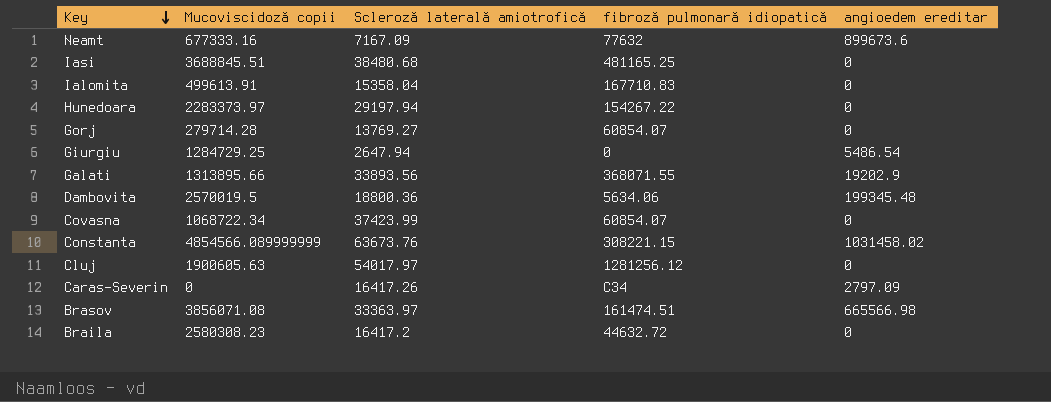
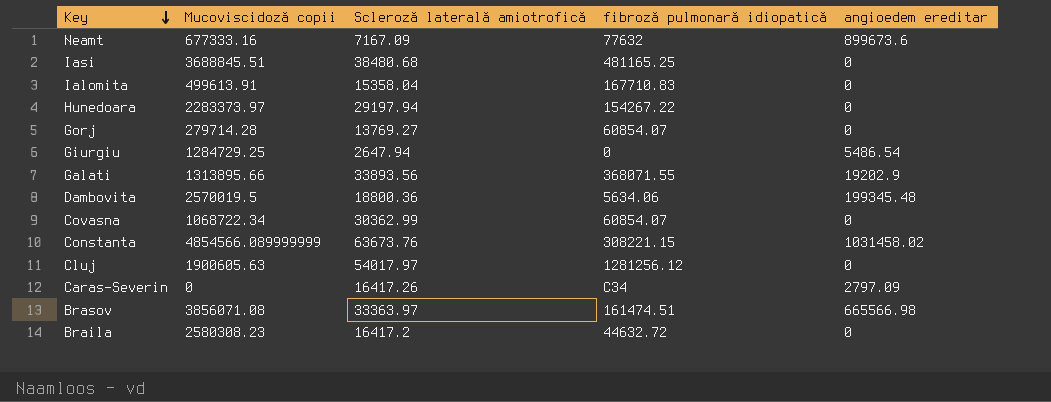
Covasna | Scleroză laterală amiotrofică: 37423.99 -> 30362.99

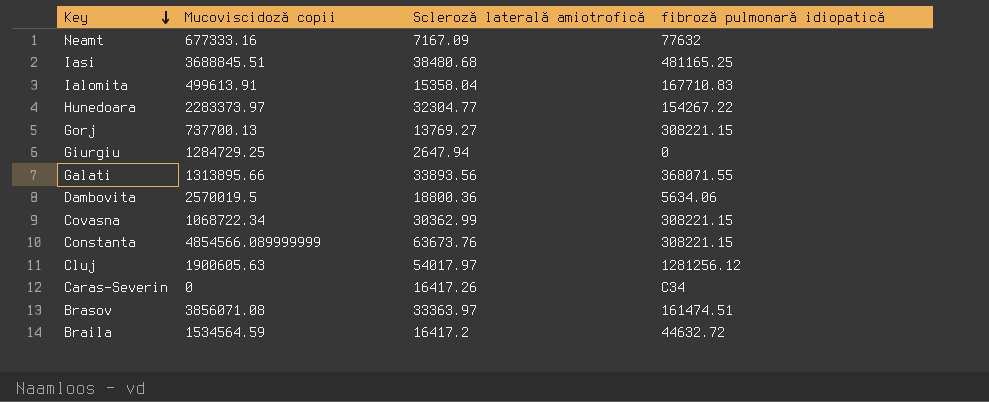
column angioedem ereditar | position: 5 -> none
Hunedoara | Scleroză laterală amiotrofică: 29197.94 -> 32304.77
Gorj | Mucoviscidoză copii: 279714.28 -> 737700.13
Gorj | fibroză pulmonară idiopatică: 60854.07 -> 308221.15
Covasna | fibroză pulmonară idiopatică: 60854.07 -> 308221.15
Braila | Mucoviscidoză copii: 2580308.23 -> 1534564.59

